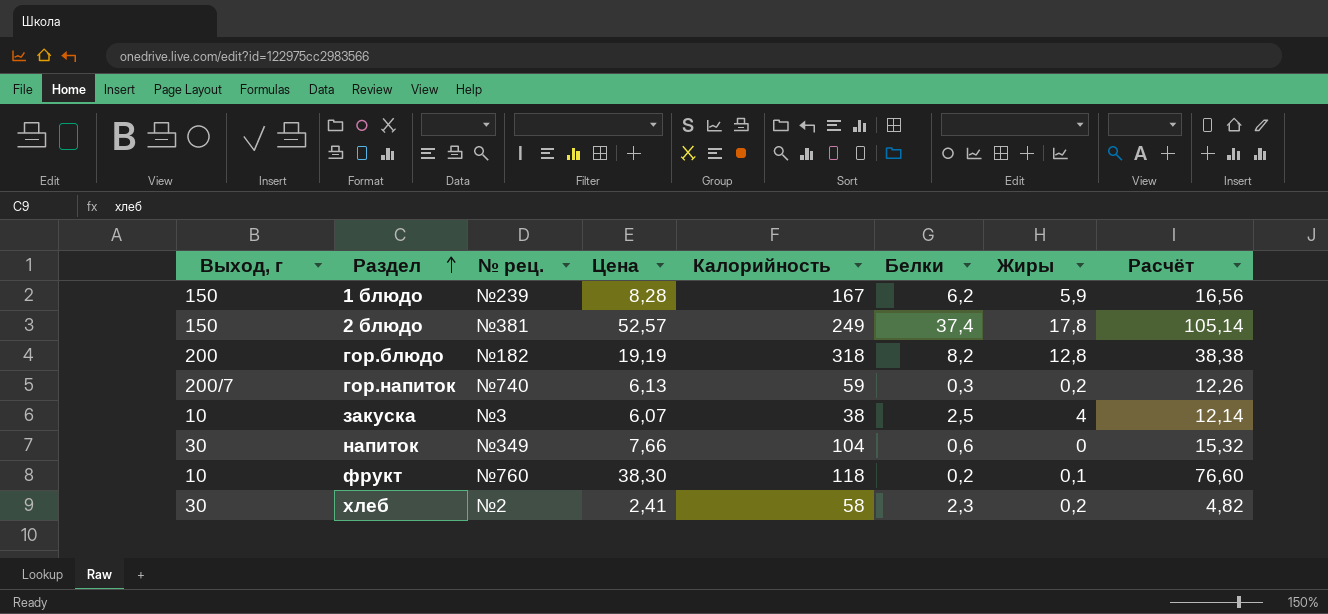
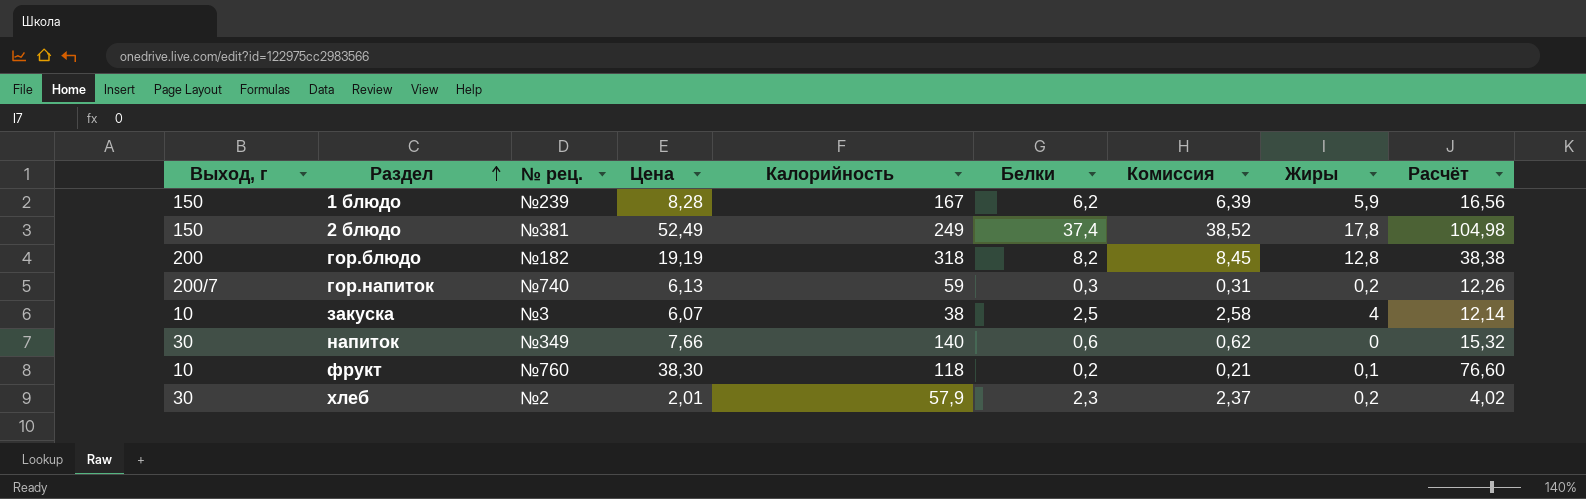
column Комиссия | formula: none -> [Белки] * 1,03
2 блюдо | Цена: 52,57 -> 52,49
2 блюдо | Расчёт: 105,14 -> 104,98
напиток | Калорийность: 104 -> 140
хлеб | Цена: 2,41 -> 2,01
хлеб | Калорийность: 58 -> 57,9
хлеб | Расчёт: 4,82 -> 4,02

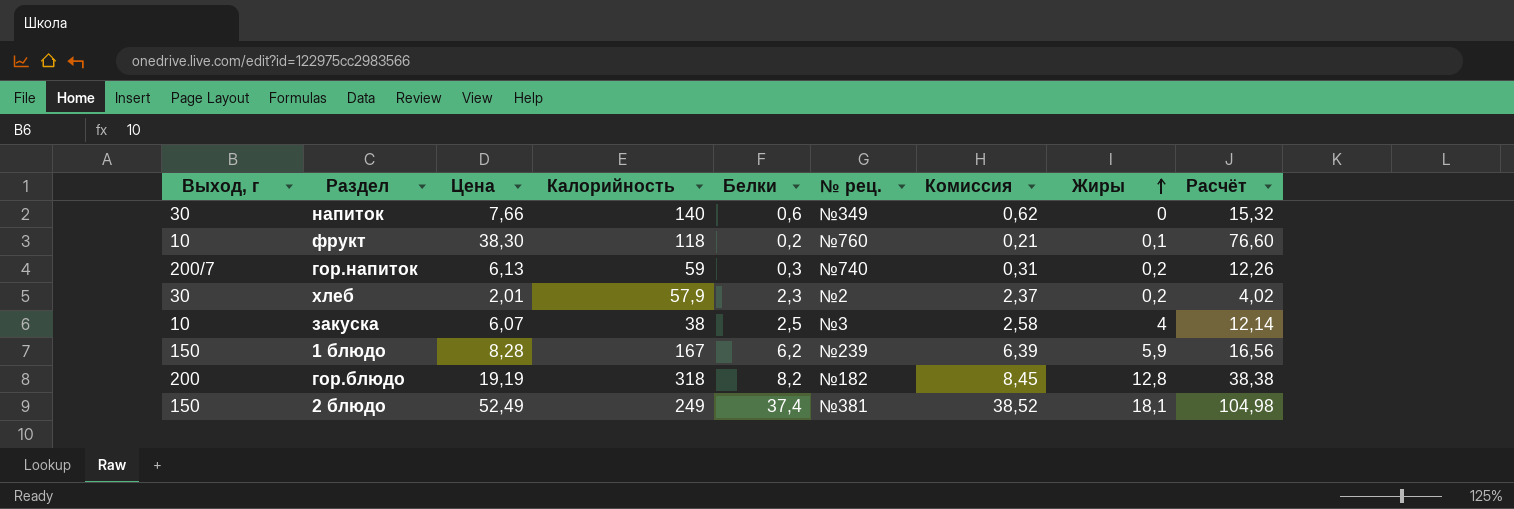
row order: Раздел ascending -> Жиры ascending
column № рец. | position: 3 -> 6
2 блюдо | Жиры: 17,8 -> 18,1

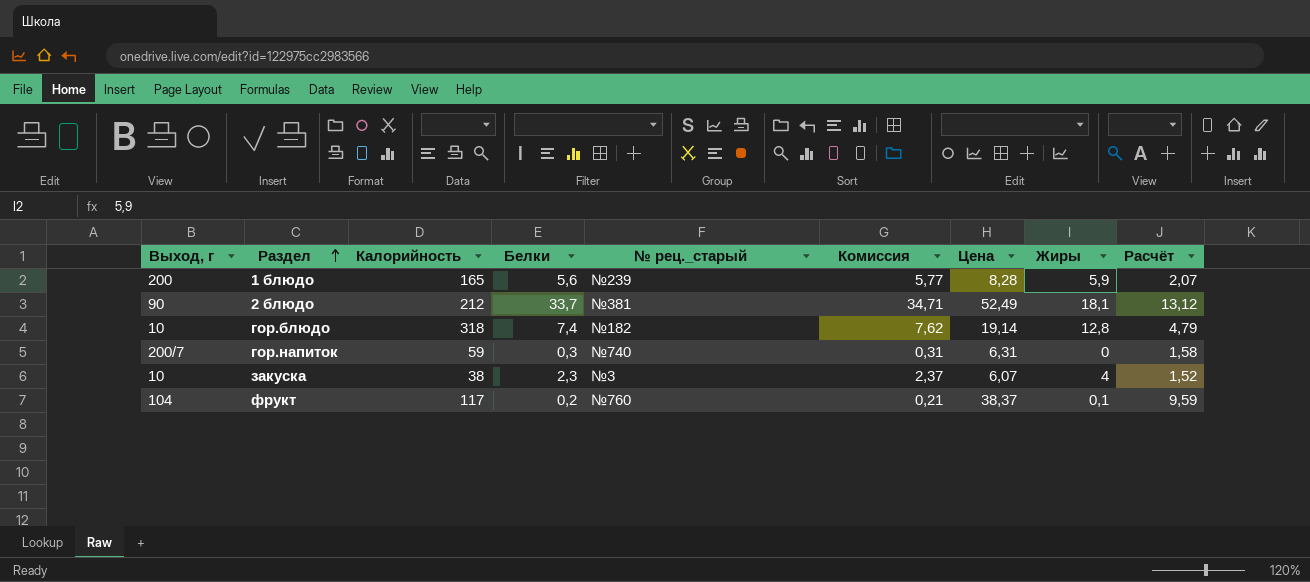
row order: Жиры ascending -> Раздел ascending
column name: № рец. -> № рец._старый
column Цена | position: 3 -> 7
column Расчёт | formula: [Цена] * 2 -> [Цена] * 0,25
row напиток: 30 | 7,66 | 140 | 0,6 | №349 | 0,62 | 0 | 15,32 -> none
row хлеб: 30 | 2,01 | 57,9 | 2,3 | №2 | 2,37 | 0,2 | 4,02 -> none
1 блюдо | Выход, г: 150 -> 200
1 блюдо | Калорийность: 167 -> 165
1 блюдо | Белки: 6,2 -> 5,6
1 блюдо | Комиссия: 6,39 -> 5,77
2 блюдо | Выход, г: 150 -> 90
2 блюдо | Калорийность: 249 -> 212
2 блюдо | Белки: 37,4 -> 33,7
2 блюдо | Комиссия: 38,52 -> 34,71
гор.блюдо | Выход, г: 200 -> 10
гор.блюдо | Белки: 8,2 -> 7,4
гор.блюдо | Комиссия: 8,45 -> 7,62
гор.блюдо | Цена: 19,19 -> 19,14
гор.напиток | Цена: 6,13 -> 6,31
гор.напиток | Жиры: 0,2 -> 0
закуска | Белки: 2,5 -> 2,3
закуска | Комиссия: 2,58 -> 2,37
фрукт | Выход, г: 10 -> 104
фрукт | Калорийность: 118 -> 117
фрукт | Цена: 38,30 -> 38,37

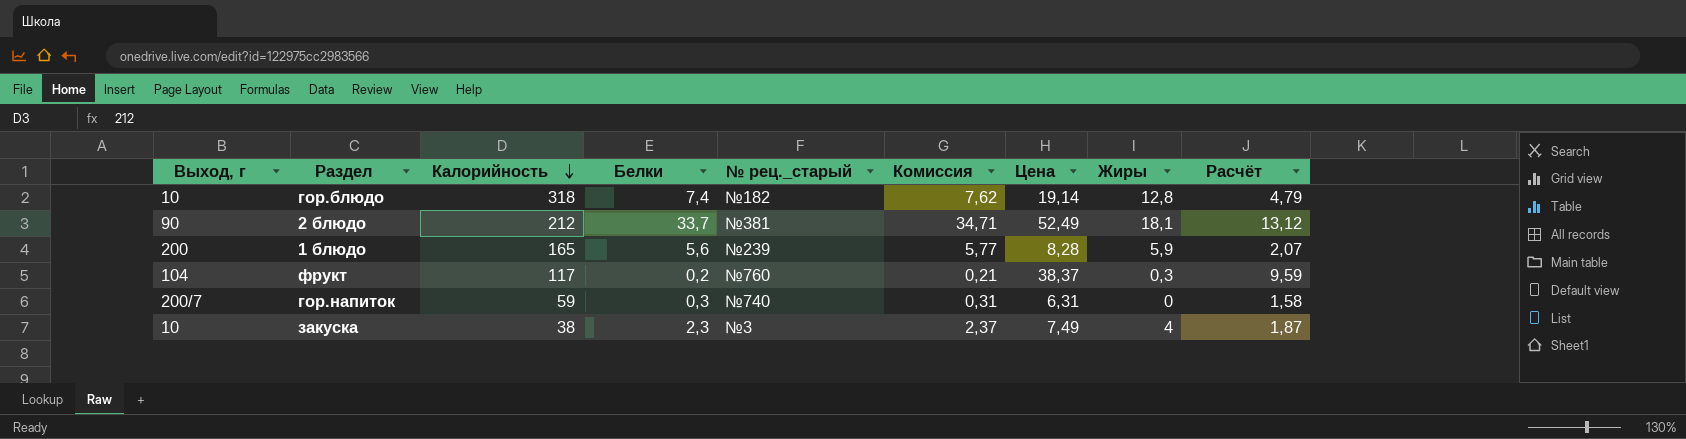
row order: Раздел ascending -> Калорийность descending
фрукт | Жиры: 0,1 -> 0,3
закуска | Цена: 6,07 -> 7,49
закуска | Расчёт: 1,52 -> 1,87

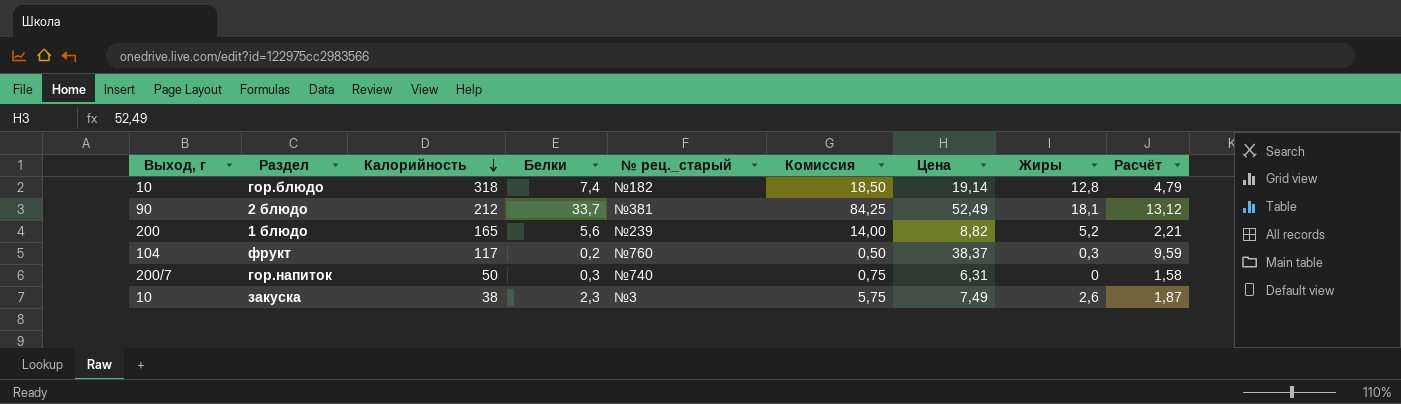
column Комиссия | formula: [Белки] * 1,03 -> [Белки] * 2,5
1 блюдо | Цена: 8,28 -> 8,82
1 блюдо | Жиры: 5,9 -> 5,2
1 блюдо | Расчёт: 2,07 -> 2,21
гор.напиток | Калорийность: 59 -> 50
закуска | Жиры: 4 -> 2,6

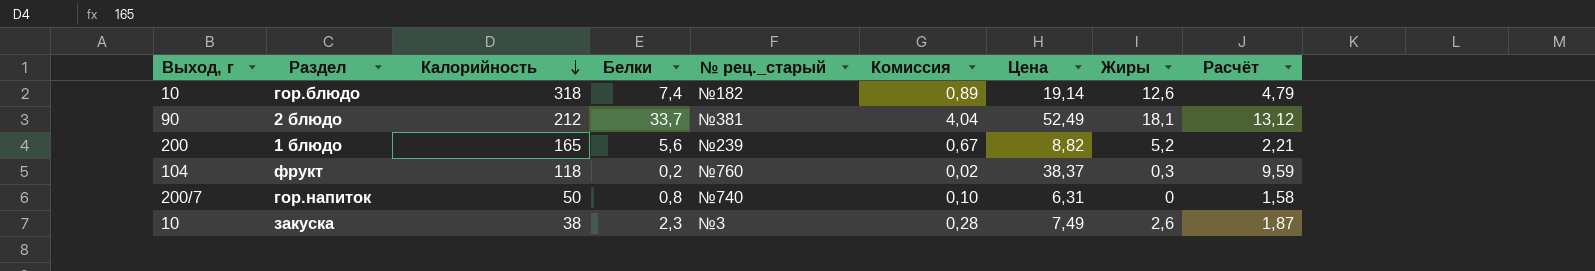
column Комиссия | formula: [Белки] * 2,5 -> [Белки] * 0,12
гор.блюдо | Жиры: 12,8 -> 12,6
фрукт | Калорийность: 117 -> 118
гор.напиток | Белки: 0,3 -> 0,8

